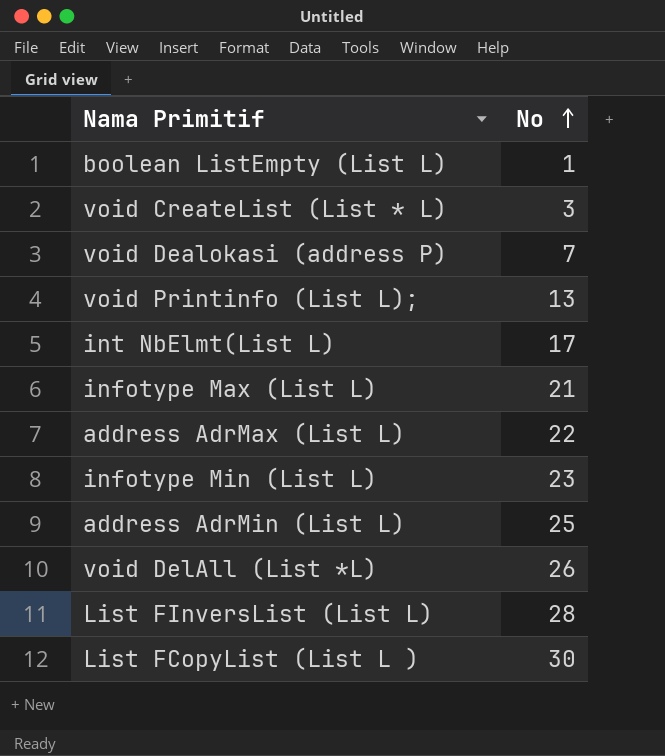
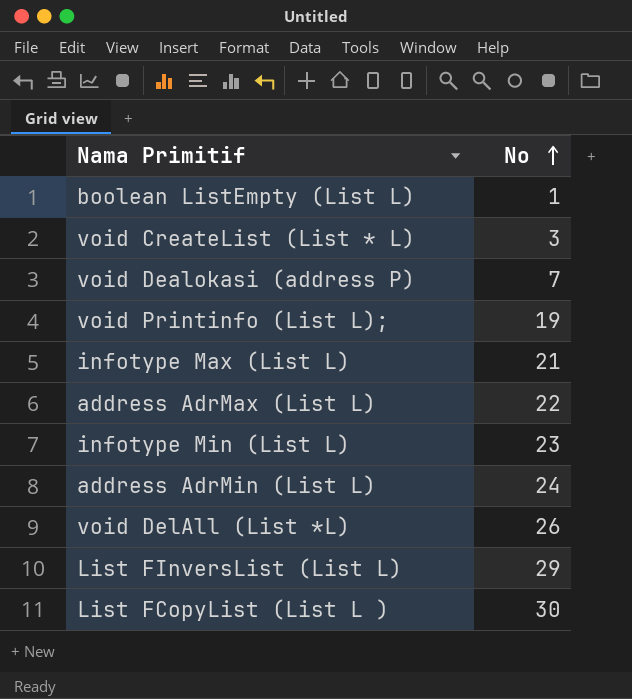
row int NbElmt(List L): 17 -> none
void Printinfo (List L); | No: 13 -> 19
address AdrMin (List L) | No: 25 -> 24
List FInversList (List L) | No: 28 -> 29

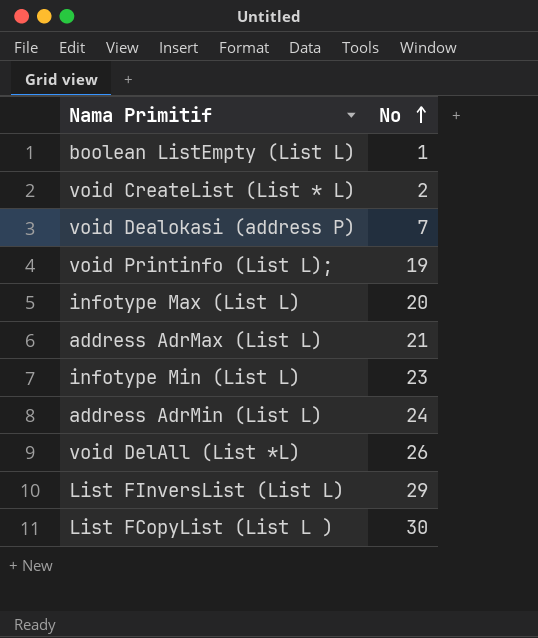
void CreateList (List * L) | No: 3 -> 2
infotype Max (List L) | No: 21 -> 20
address AdrMax (List L) | No: 22 -> 21

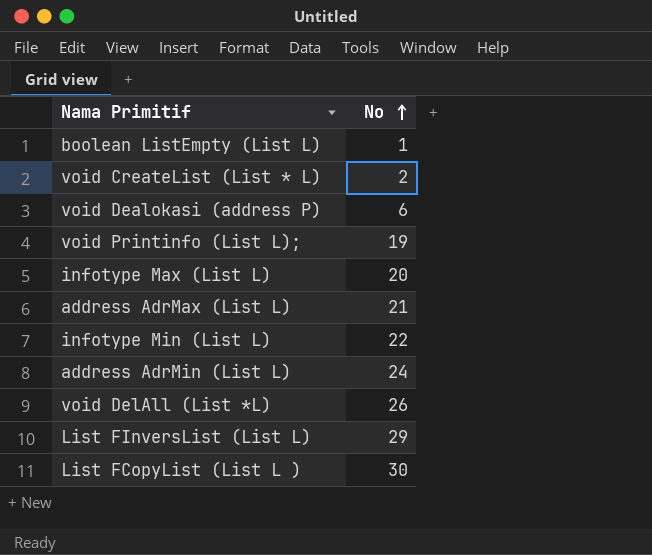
void Dealokasi (address P) | No: 7 -> 6
infotype Min (List L) | No: 23 -> 22

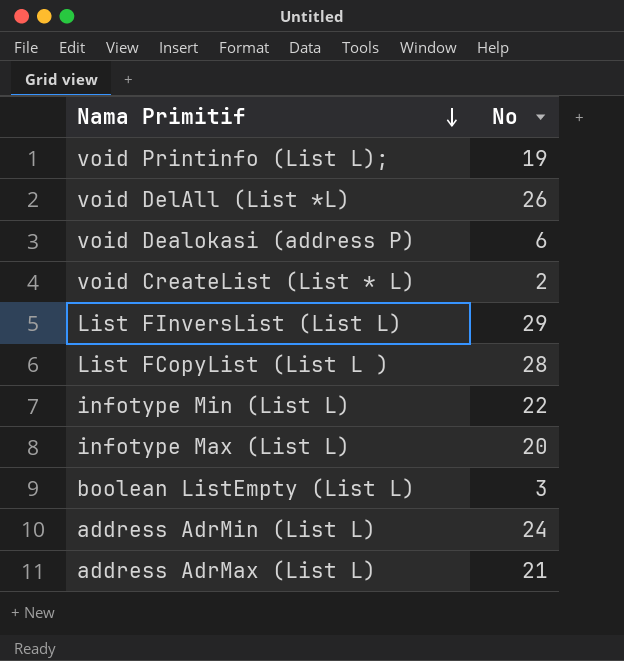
row order: No ascending -> Nama Primitif descending
List FCopyList (List L ) | No: 30 -> 28
boolean ListEmpty (List L) | No: 1 -> 3

